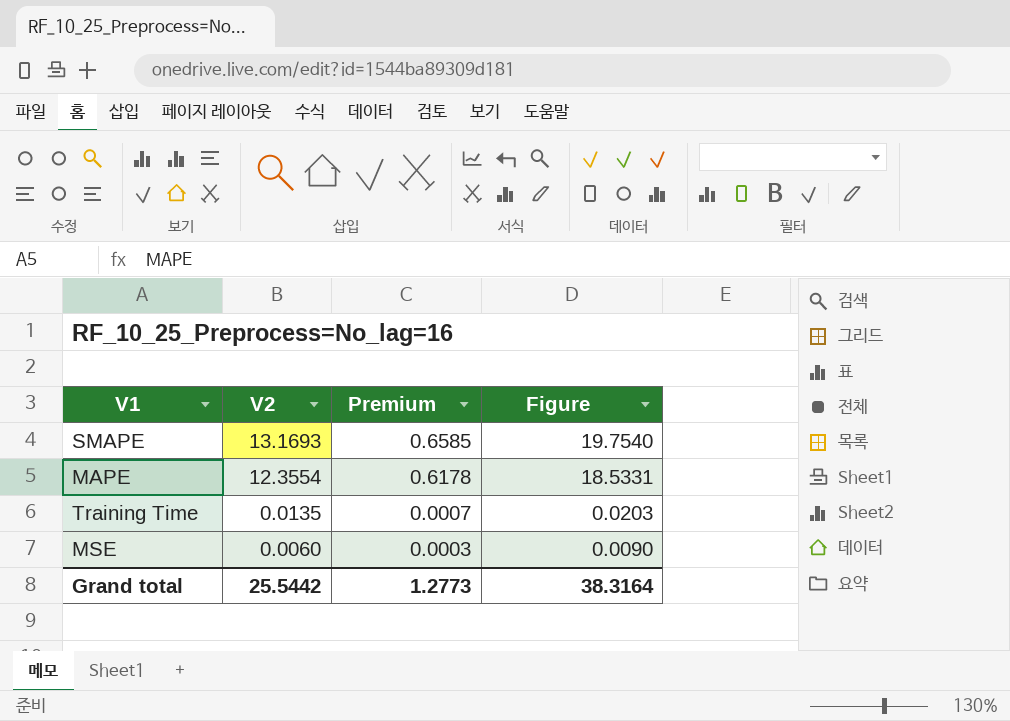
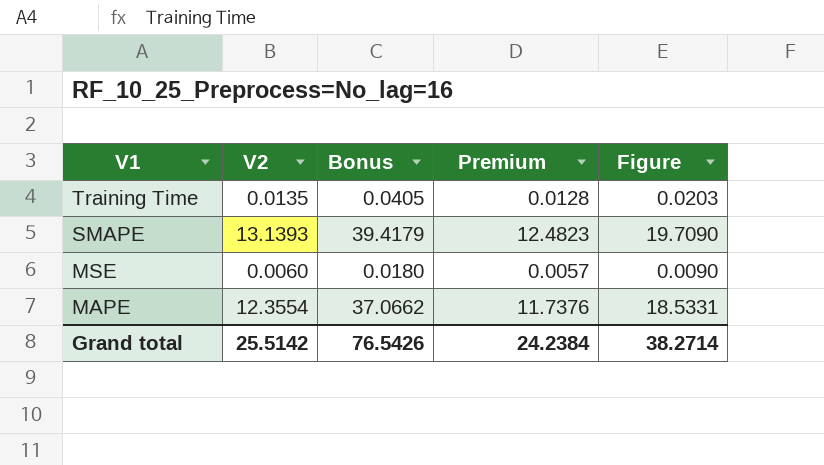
row order: V2 descending -> V1 descending
column Bonus | formula: none -> [V2] * 3
column Premium | formula: [V2] * 0.05 -> [V2] * 0.95
SMAPE | V2: 13.1693 -> 13.1393
SMAPE | Figure: 19.7540 -> 19.7090
Grand total | V2: 25.5442 -> 25.5142
Grand total | Premium: 1.2773 -> 24.2384
Grand total | Figure: 38.3164 -> 38.2714

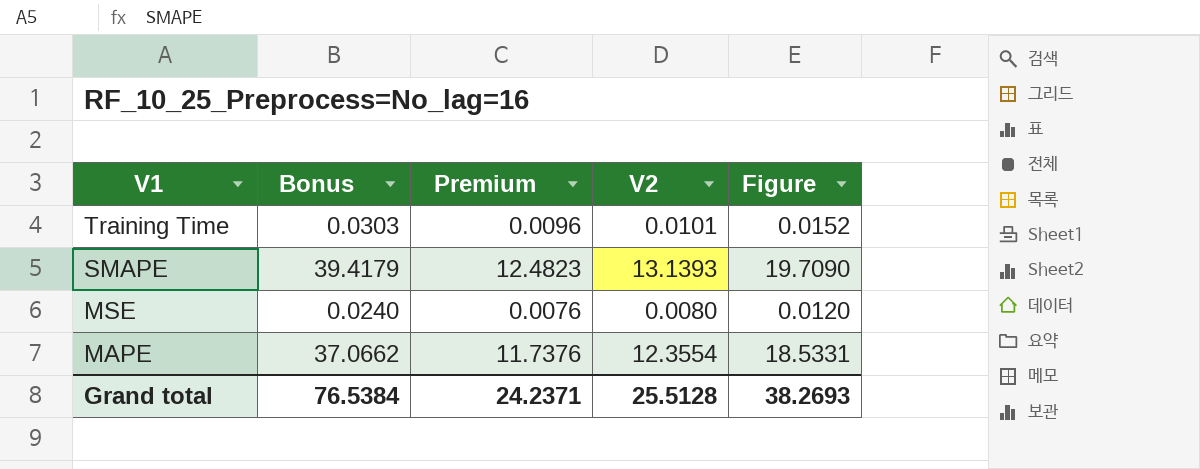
column V2 | position: 2 -> 4
Training Time | Bonus: 0.0405 -> 0.0303
Training Time | Premium: 0.0128 -> 0.0096
Training Time | V2: 0.0135 -> 0.0101
Training Time | Figure: 0.0203 -> 0.0152
MSE | Bonus: 0.0180 -> 0.0240
MSE | Premium: 0.0057 -> 0.0076
MSE | V2: 0.0060 -> 0.0080
MSE | Figure: 0.0090 -> 0.0120
Grand total | Bonus: 76.5426 -> 76.5384
Grand total | Premium: 24.2384 -> 24.2371
Grand total | V2: 25.5142 -> 25.5128
Grand total | Figure: 38.2714 -> 38.2693

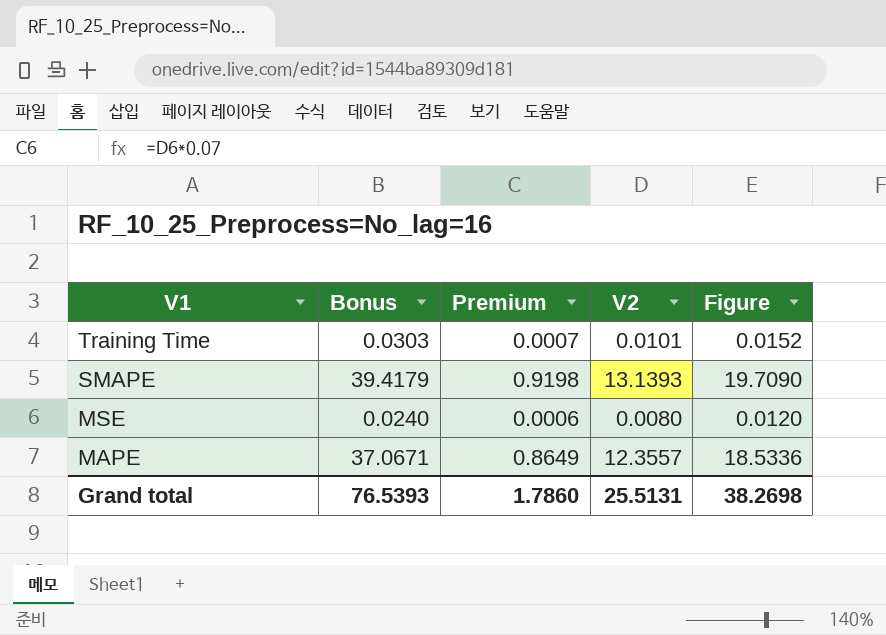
column Premium | formula: [V2] * 0.95 -> [V2] * 0.07
MAPE | Bonus: 37.0662 -> 37.0671
MAPE | V2: 12.3554 -> 12.3557
MAPE | Figure: 18.5331 -> 18.5336
Grand total | Bonus: 76.5384 -> 76.5393
Grand total | Premium: 24.2371 -> 1.7860
Grand total | V2: 25.5128 -> 25.5131
Grand total | Figure: 38.2693 -> 38.2698

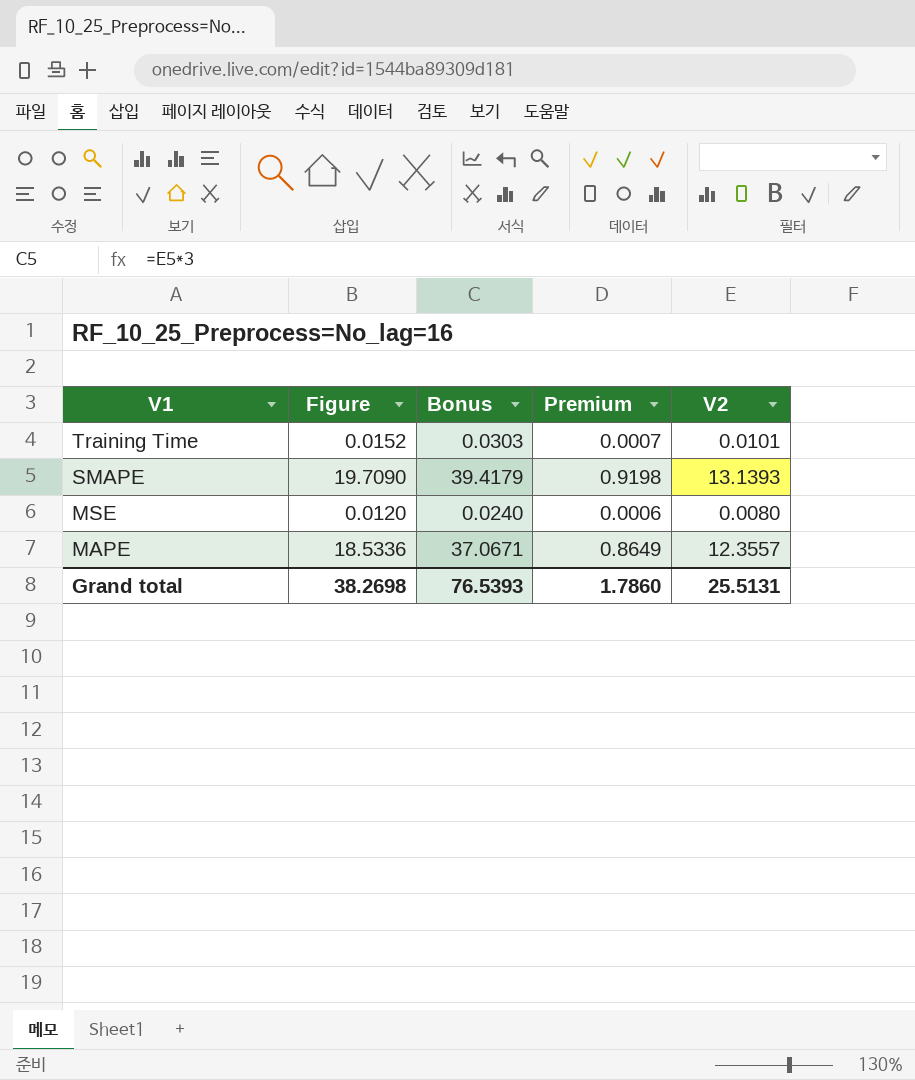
column Figure | position: 5 -> 2

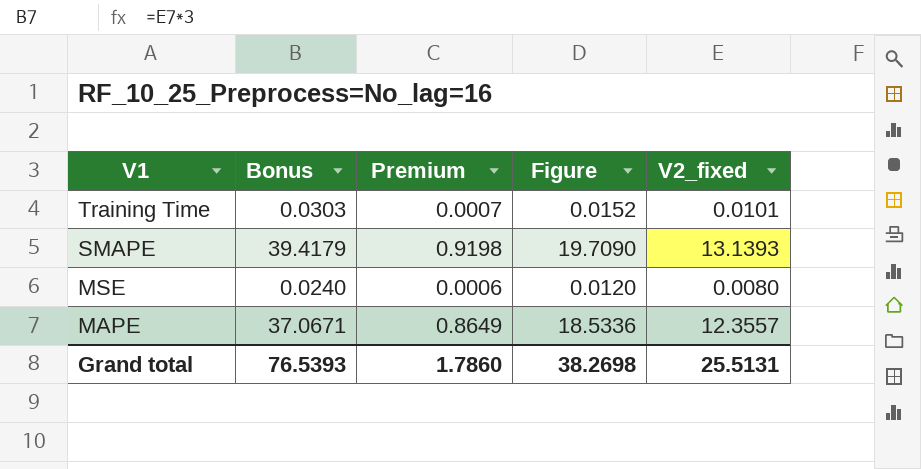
column Figure | position: 2 -> 4
column name: V2 -> V2_fixed

